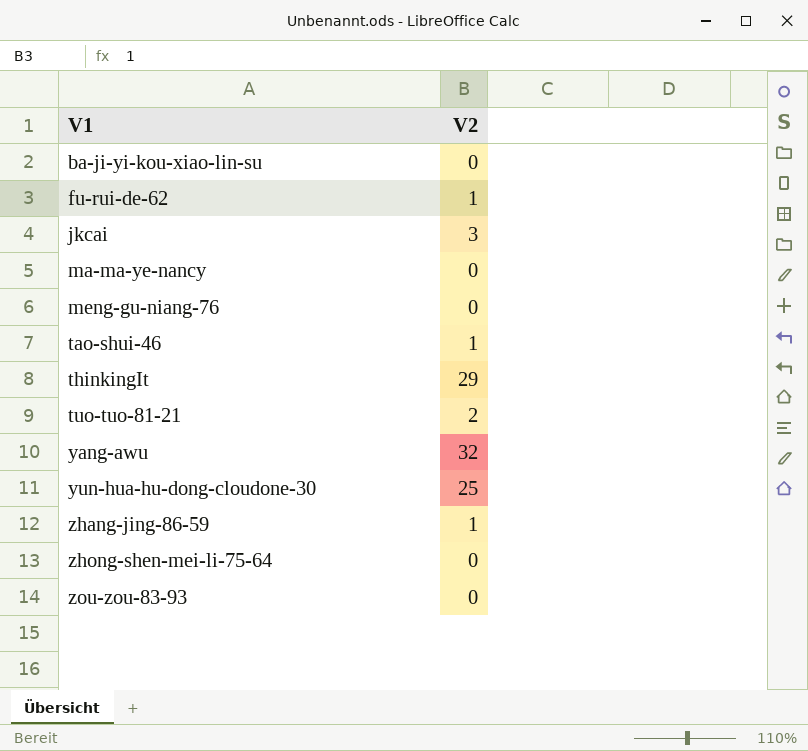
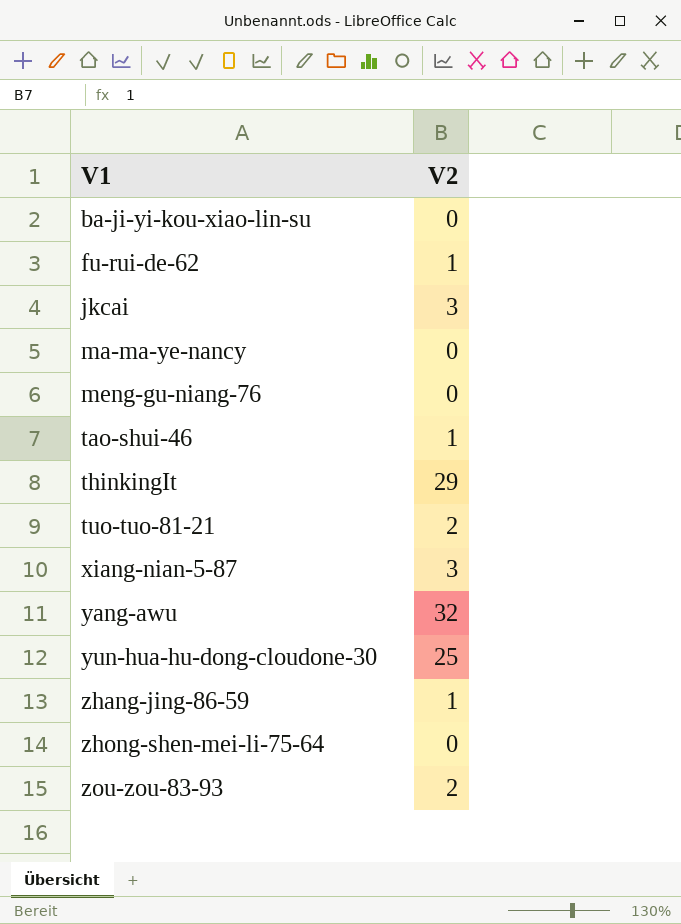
row xiang-nian-5-87: none -> 3
zou-zou-83-93 | V2: 0 -> 2

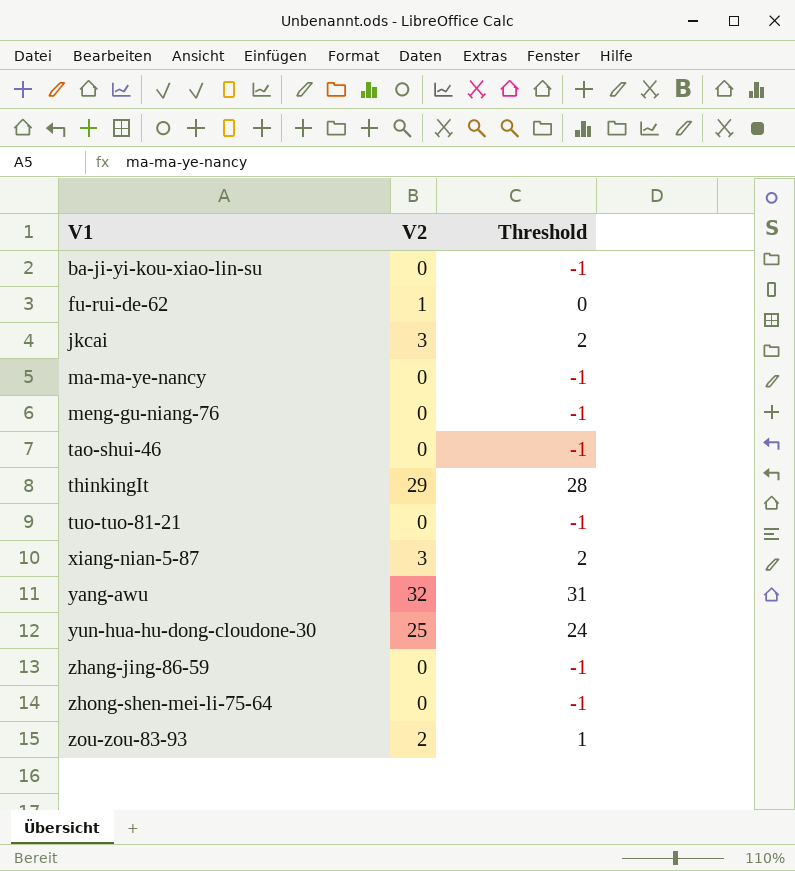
column Threshold | formula: none -> [V2] - 1
tao-shui-46 | V2: 1 -> 0
tuo-tuo-81-21 | V2: 2 -> 0
zhang-jing-86-59 | V2: 1 -> 0

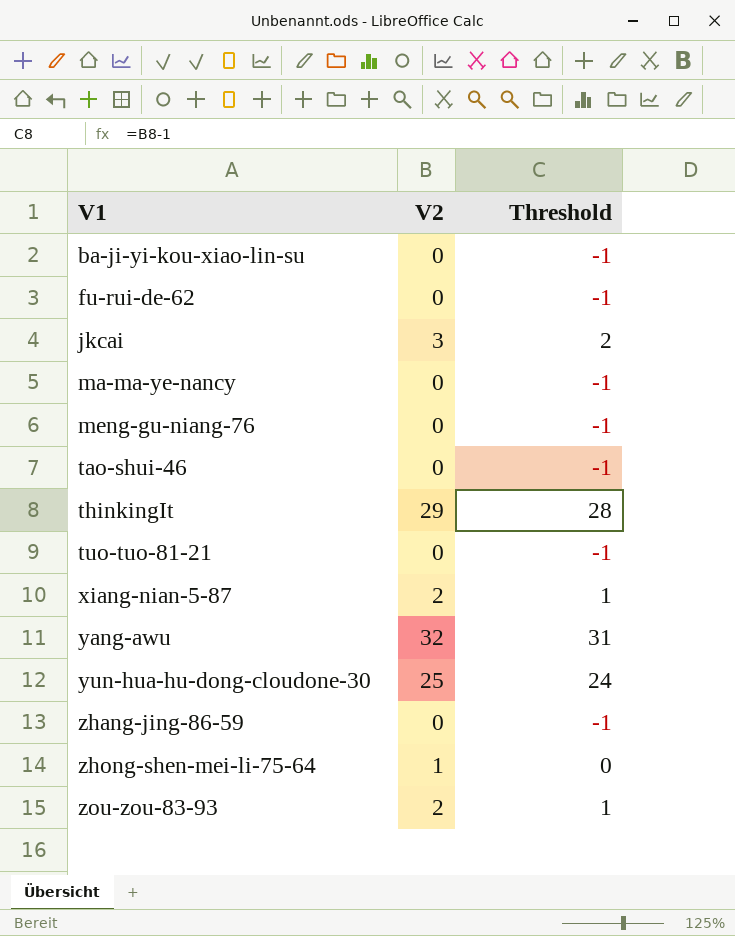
fu-rui-de-62 | V2: 1 -> 0
fu-rui-de-62 | Threshold: 0 -> -1
xiang-nian-5-87 | V2: 3 -> 2
xiang-nian-5-87 | Threshold: 2 -> 1
zhong-shen-mei-li-75-64 | V2: 0 -> 1
zhong-shen-mei-li-75-64 | Threshold: -1 -> 0

